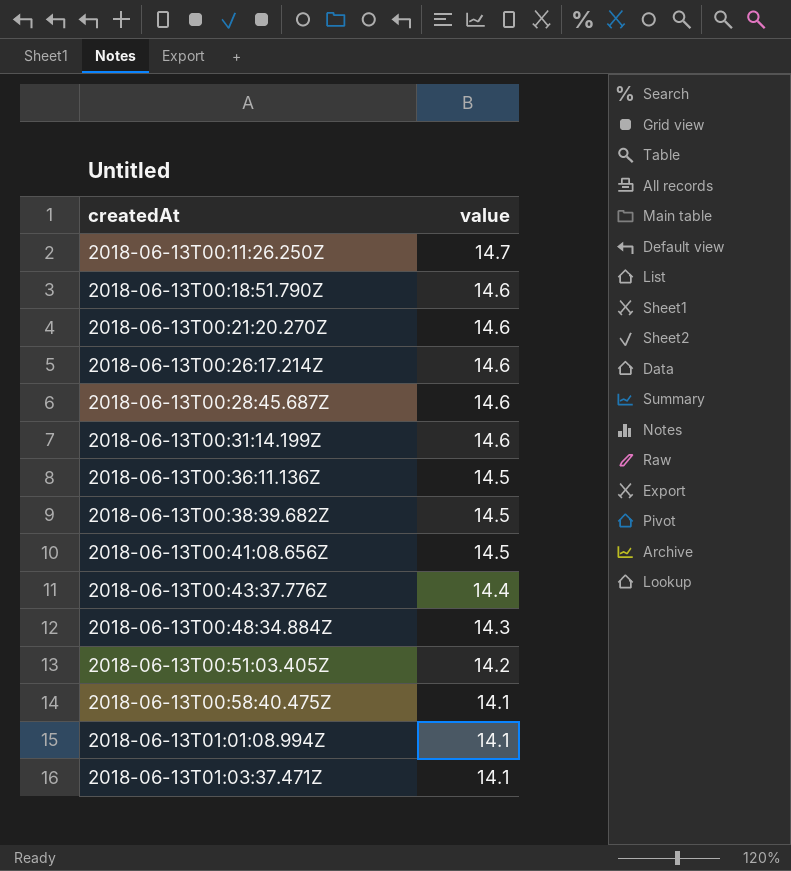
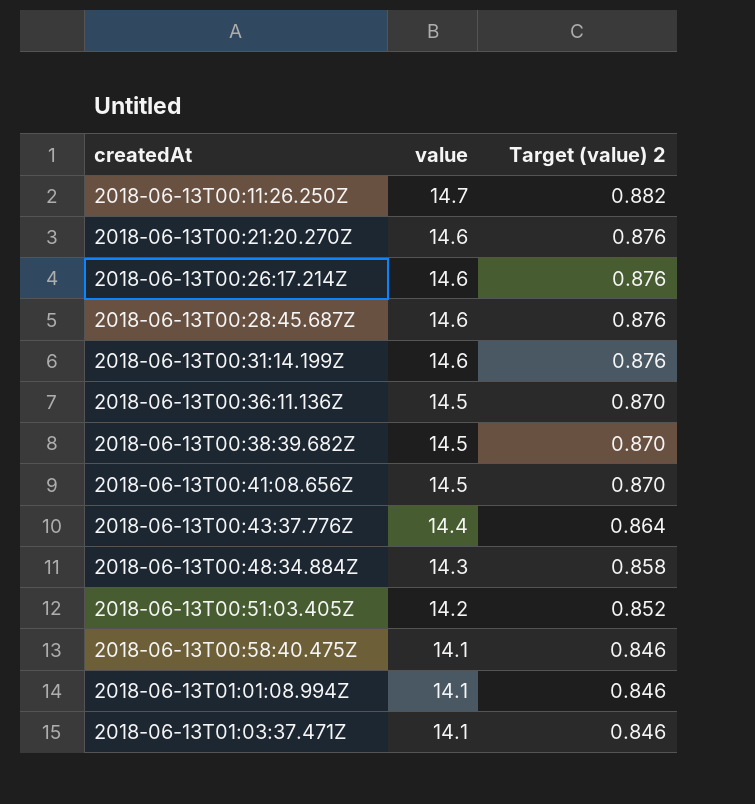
column Target (value) 2 | formula: none -> [value] * 0.06
row 2018-06-13T00:18:51.790Z: 14.6 -> none

